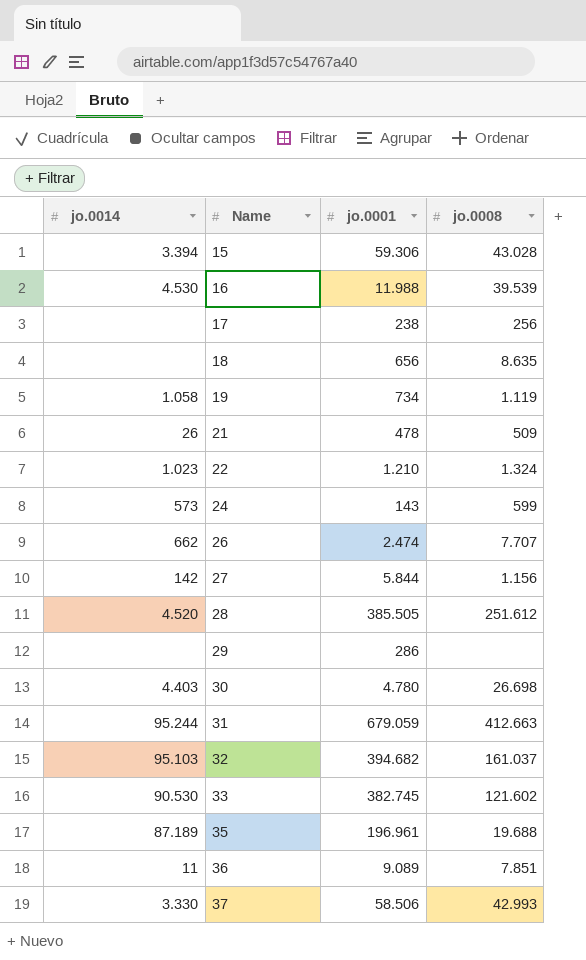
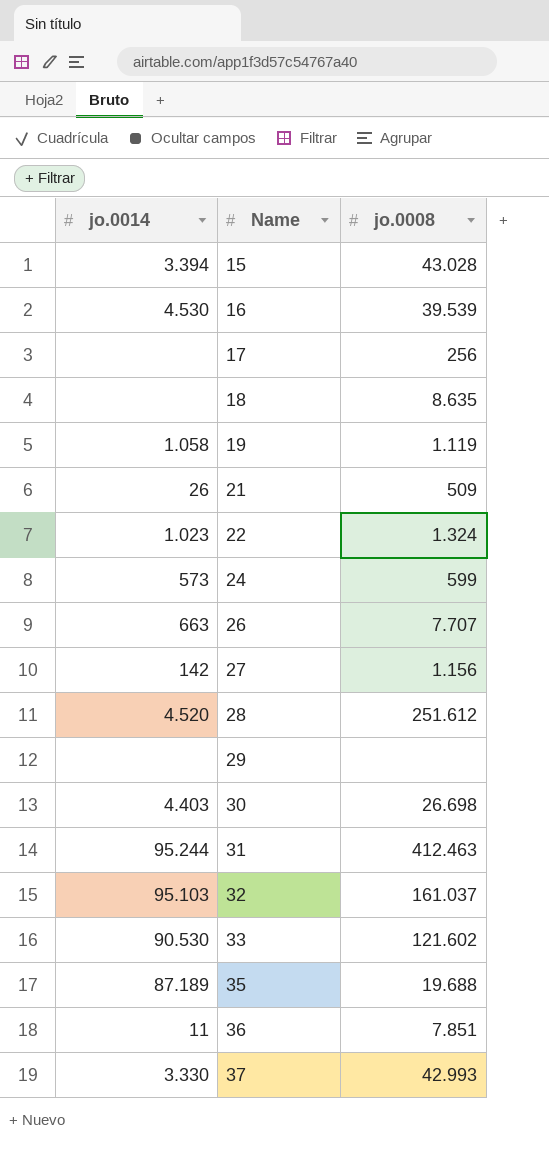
column jo.0001 | position: 3 -> none
26 | jo.0014: 662 -> 663
31 | jo.0008: 412.663 -> 412.463

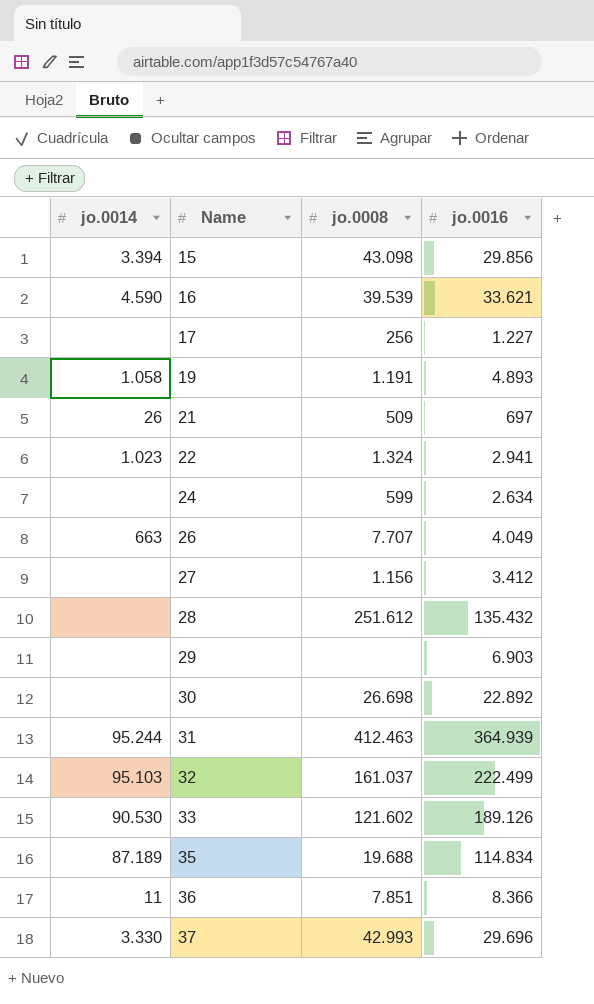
column jo.0016 | position: none -> 4
row 18: none | 8.635 -> none
15 | jo.0008: 43.028 -> 43.098
16 | jo.0014: 4.530 -> 4.590
19 | jo.0008: 1.119 -> 1.191
24 | jo.0014: 573 -> none
27 | jo.0014: 142 -> none
28 | jo.0014: 4.520 -> none
30 | jo.0014: 4.403 -> none

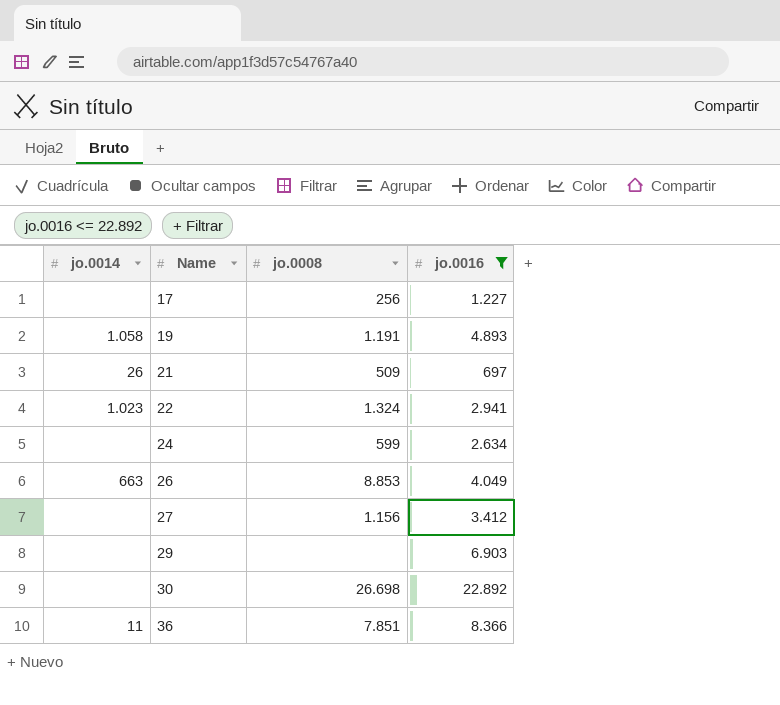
filter: none -> jo.0016 <= 22.892
26 | jo.0008: 7.707 -> 8.853

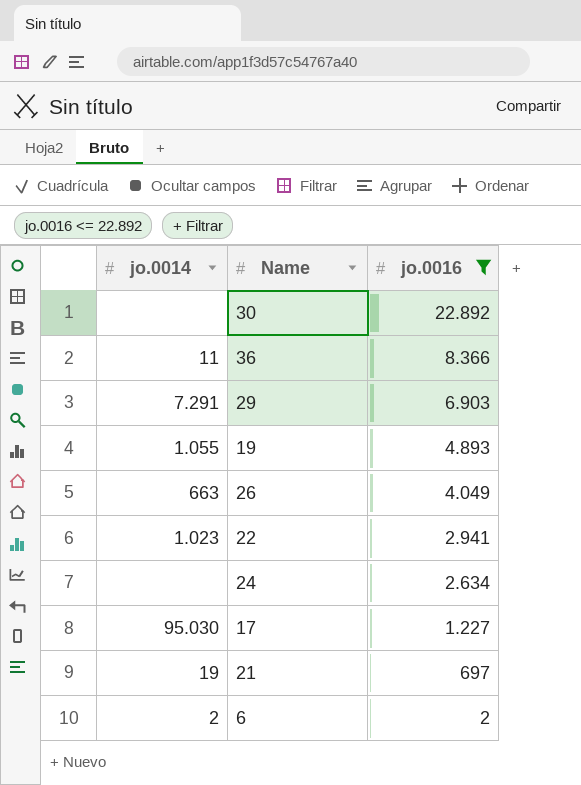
row order: Name ascending -> jo.0016 descending
column jo.0008 | position: 3 -> none
row 27: none | 1.156 | 3.412 -> none
29 | jo.0014: none -> 7.291
19 | jo.0014: 1.058 -> 1.055
17 | jo.0014: none -> 95.030
21 | jo.0014: 26 -> 19
row 6: none -> 2 | 2

